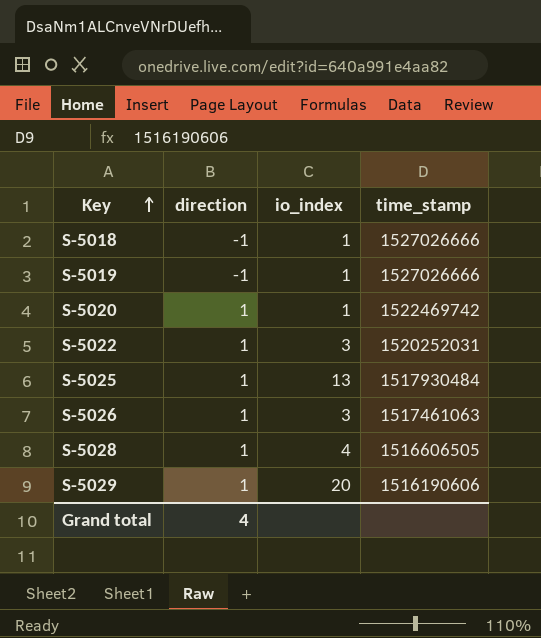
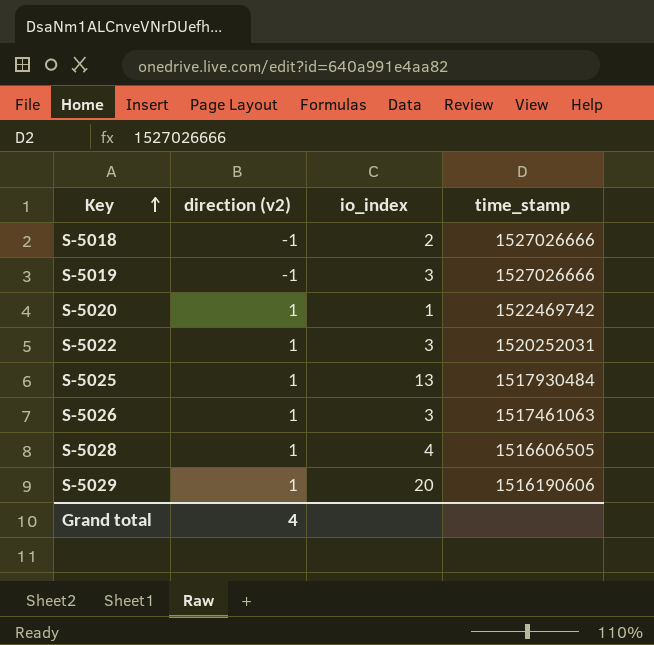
column name: direction -> direction (v2)
S-5018 | io_index: 1 -> 2
S-5019 | io_index: 1 -> 3

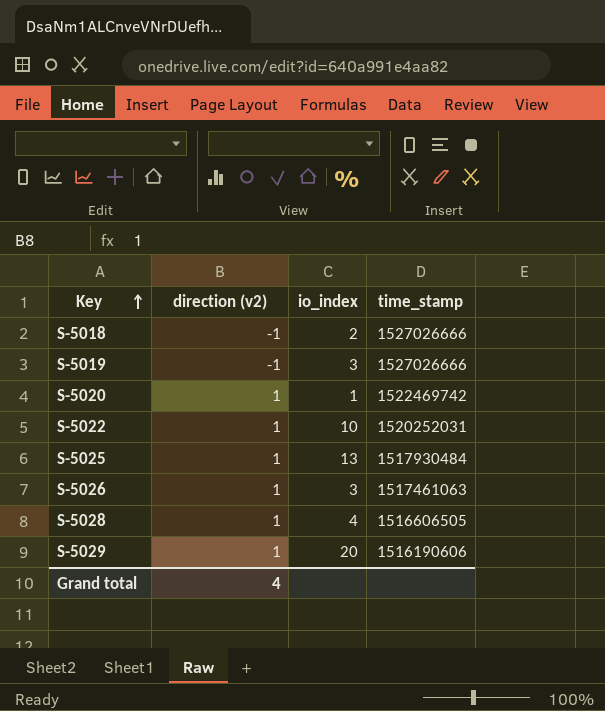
S-5022 | io_index: 3 -> 10

